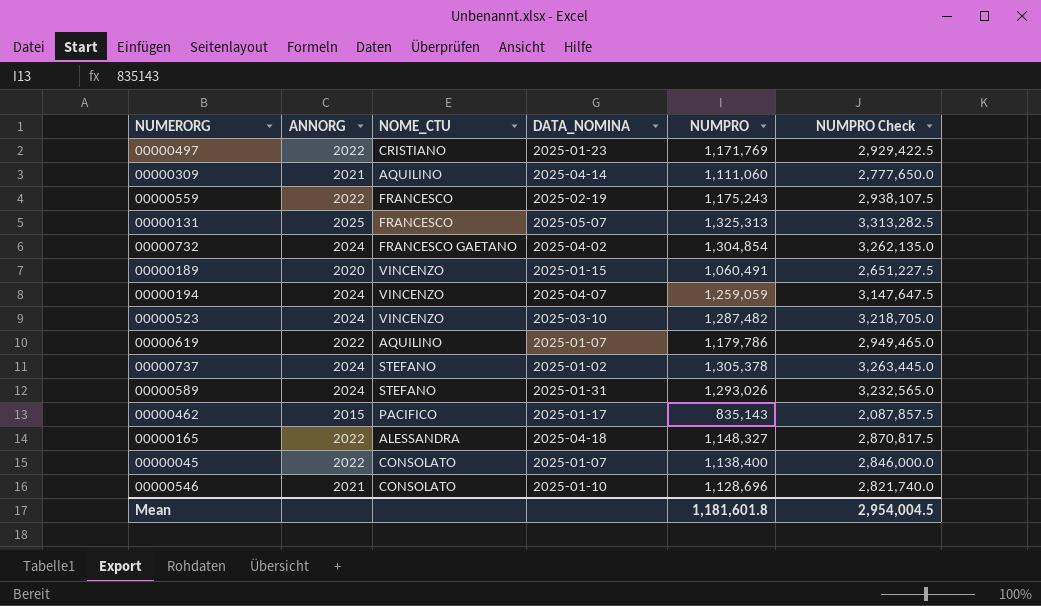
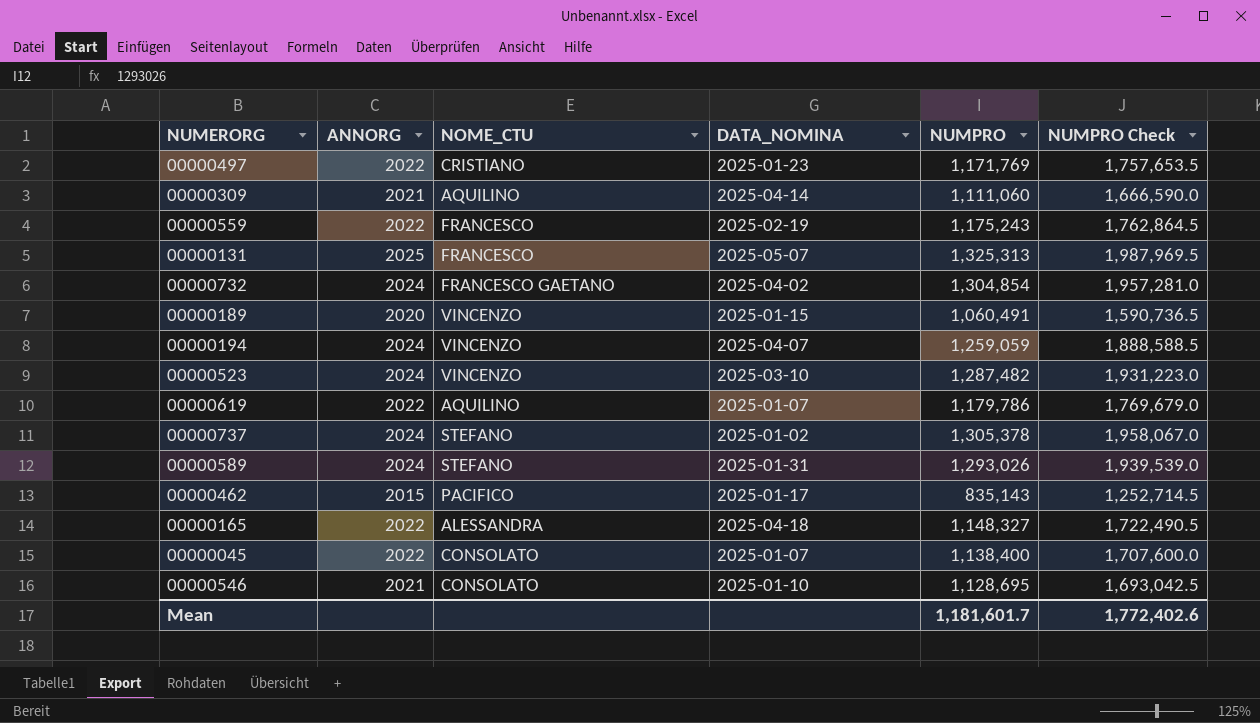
column NUMPRO Check | formula: [NUMPRO] * 2.5 -> [NUMPRO] * 1.5
00000546 | NUMPRO: 1,128,696 -> 1,128,695
Mean | NUMPRO: 1,181,601.8 -> 1,181,601.7
Mean | NUMPRO Check: 2,954,004.5 -> 1,772,402.6

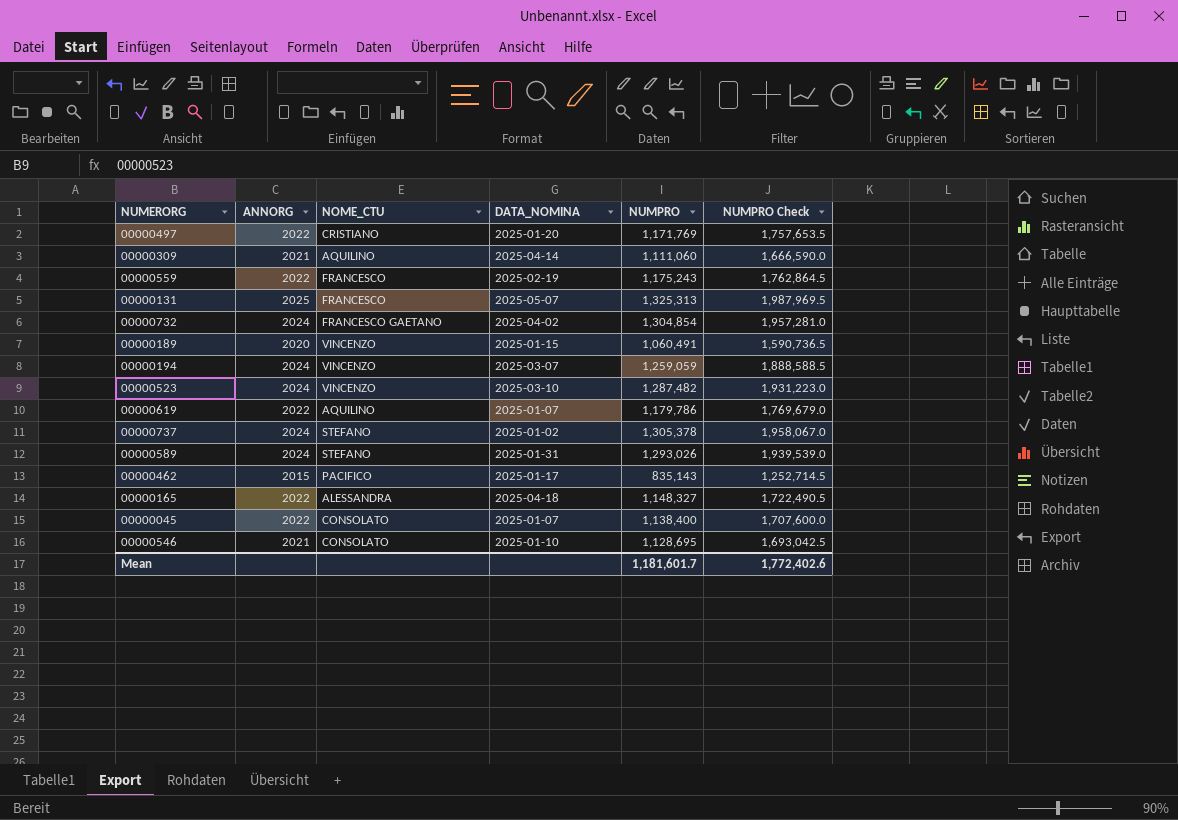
00000497 | DATA_NOMINA: 2025-01-23 -> 2025-01-20
00000194 | DATA_NOMINA: 2025-04-07 -> 2025-03-07

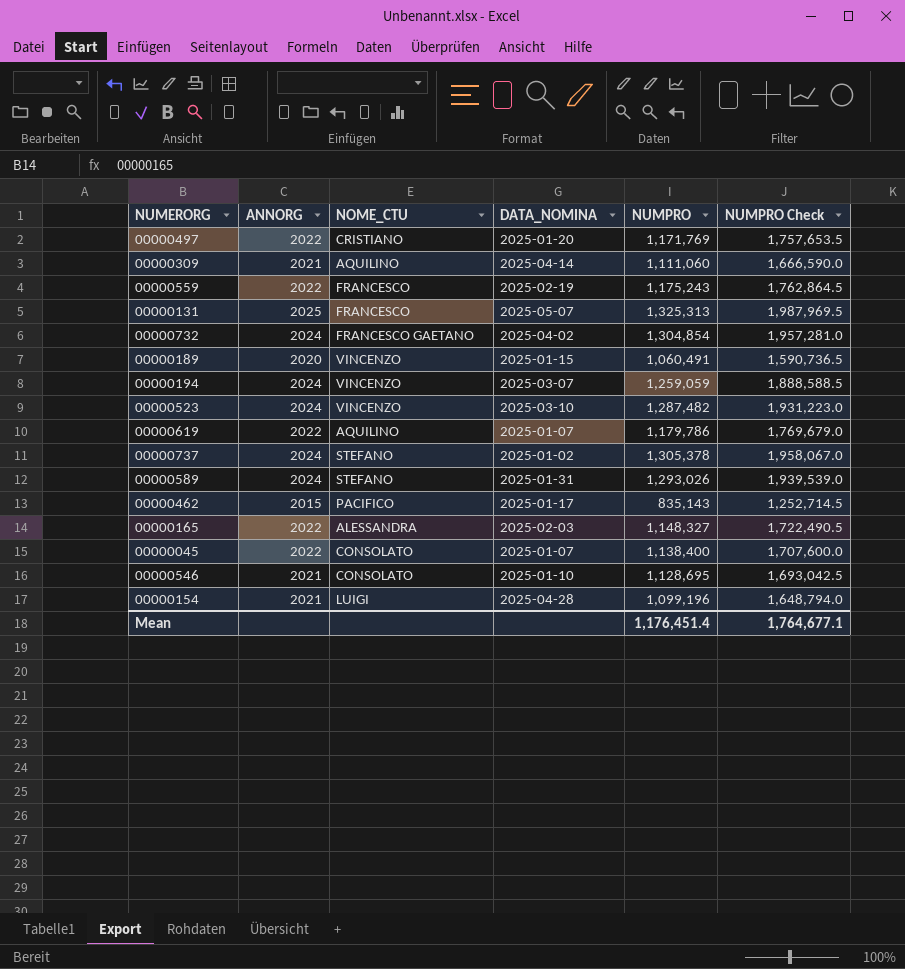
00000165 | DATA_NOMINA: 2025-04-18 -> 2025-02-03
row 00000154: none -> 2021 | LUIGI | 2025-04-28 | 1,099,196 | 1,648,794.0
Mean | NUMPRO: 1,181,601.7 -> 1,176,451.4
Mean | NUMPRO Check: 1,772,402.6 -> 1,764,677.1

